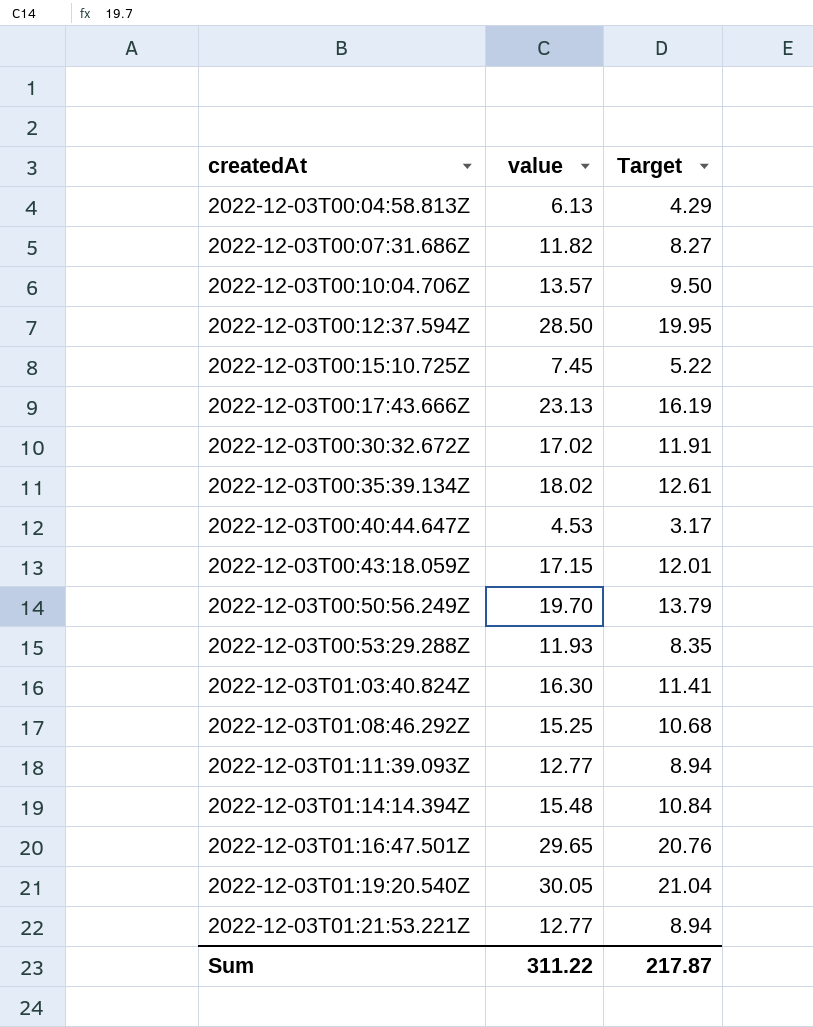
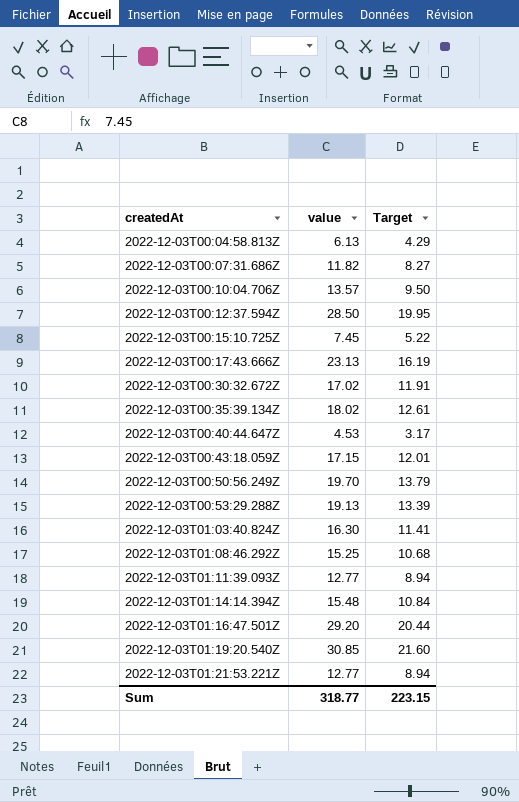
2022-12-03T00:53:29.288Z | value: 11.93 -> 19.13
2022-12-03T00:53:29.288Z | Target: 8.35 -> 13.39
2022-12-03T01:16:47.501Z | value: 29.65 -> 29.20
2022-12-03T01:16:47.501Z | Target: 20.76 -> 20.44
2022-12-03T01:19:20.540Z | value: 30.05 -> 30.85
2022-12-03T01:19:20.540Z | Target: 21.04 -> 21.60
Sum | value: 311.22 -> 318.77
Sum | Target: 217.87 -> 223.15

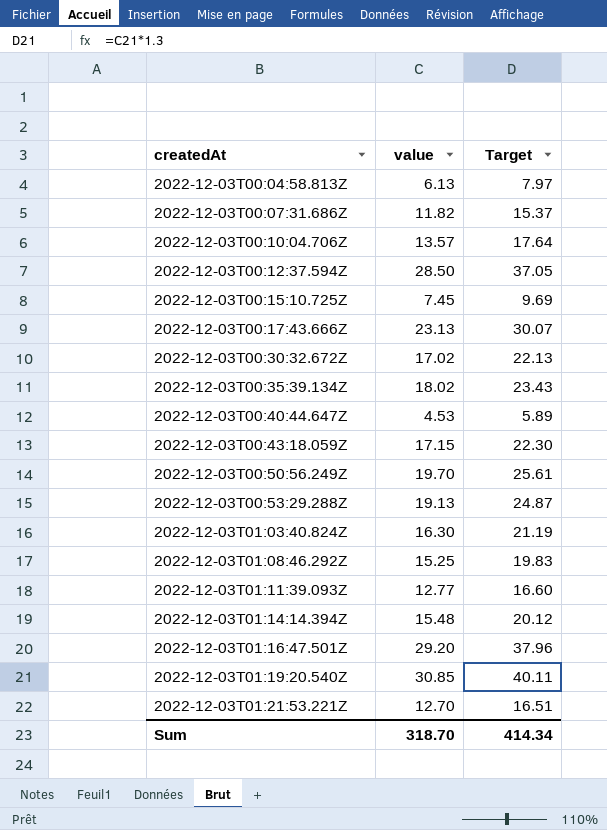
column Target | formula: [value] * 0.7 -> [value] * 1.3
2022-12-03T01:21:53.221Z | value: 12.77 -> 12.70
Sum | value: 318.77 -> 318.70
Sum | Target: 223.15 -> 414.34

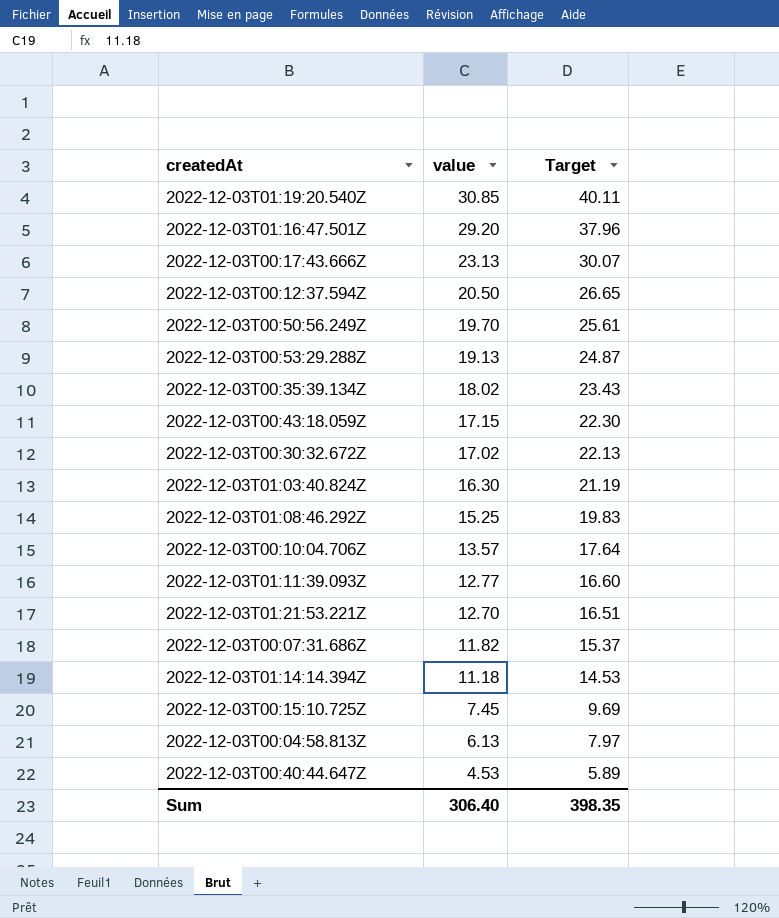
row order: createdAt ascending -> value descending
2022-12-03T00:12:37.594Z | value: 28.50 -> 20.50
2022-12-03T00:12:37.594Z | Target: 37.05 -> 26.65
2022-12-03T01:14:14.394Z | value: 15.48 -> 11.18
2022-12-03T01:14:14.394Z | Target: 20.12 -> 14.53
Sum | value: 318.70 -> 306.40
Sum | Target: 414.34 -> 398.35

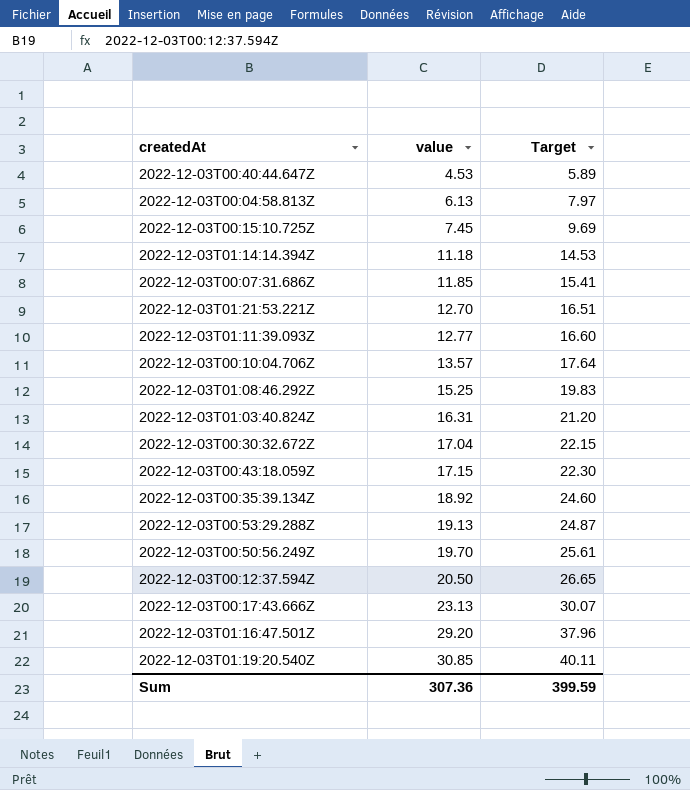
row order: value descending -> value ascending
2022-12-03T00:07:31.686Z | value: 11.82 -> 11.85
2022-12-03T00:07:31.686Z | Target: 15.37 -> 15.41
2022-12-03T01:03:40.824Z | value: 16.30 -> 16.31
2022-12-03T01:03:40.824Z | Target: 21.19 -> 21.20
2022-12-03T00:30:32.672Z | value: 17.02 -> 17.04
2022-12-03T00:30:32.672Z | Target: 22.13 -> 22.15
2022-12-03T00:35:39.134Z | value: 18.02 -> 18.92
2022-12-03T00:35:39.134Z | Target: 23.43 -> 24.60
Sum | value: 306.40 -> 307.36
Sum | Target: 398.35 -> 399.59

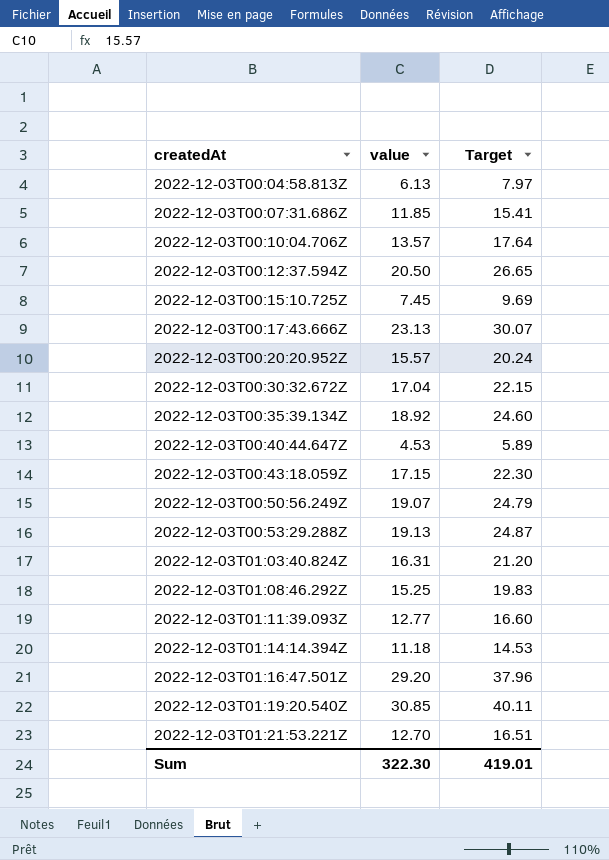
row order: value ascending -> createdAt ascending
row 2022-12-03T00:20:20.952Z: none -> 15.57 | 20.24
2022-12-03T00:50:56.249Z | value: 19.70 -> 19.07
2022-12-03T00:50:56.249Z | Target: 25.61 -> 24.79
Sum | value: 307.36 -> 322.30
Sum | Target: 399.59 -> 419.01

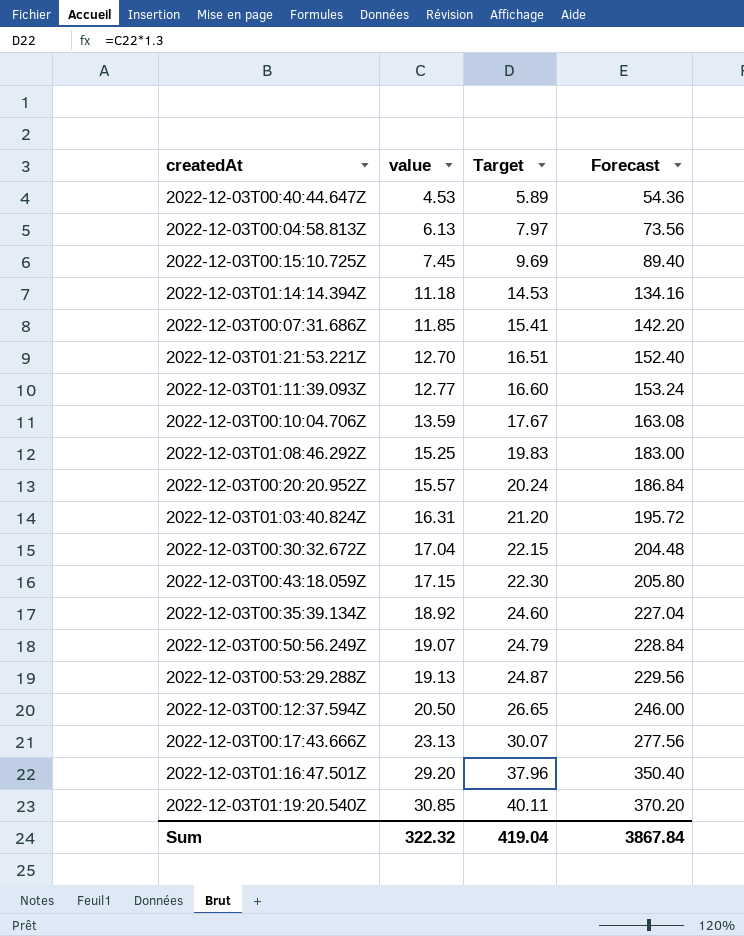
row order: createdAt ascending -> value ascending
column Forecast | formula: none -> [value] * 12
2022-12-03T00:10:04.706Z | value: 13.57 -> 13.59
2022-12-03T00:10:04.706Z | Target: 17.64 -> 17.67
Sum | value: 322.30 -> 322.32
Sum | Target: 419.01 -> 419.04

